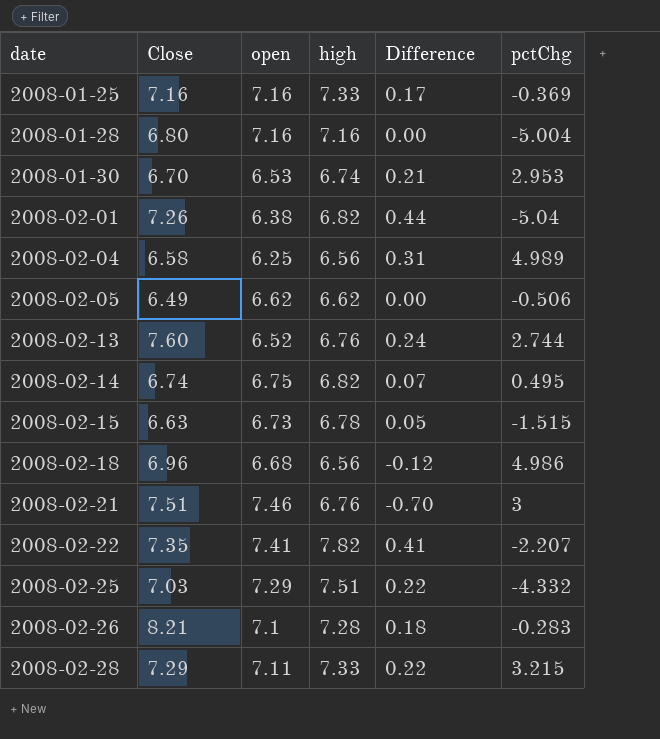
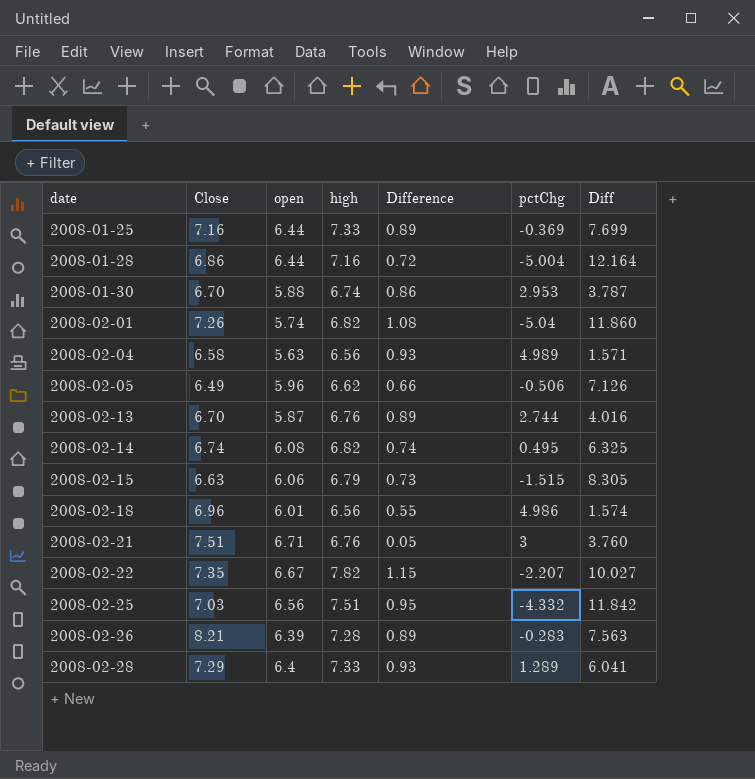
column Diff | formula: none -> [high] - [pctChg]
2008-01-25 | open: 7.16 -> 6.44
2008-01-25 | Difference: 0.17 -> 0.89
2008-01-28 | Close: 6.80 -> 6.86
2008-01-28 | open: 7.16 -> 6.44
2008-01-28 | Difference: 0.00 -> 0.72
2008-01-30 | open: 6.53 -> 5.88
2008-01-30 | Difference: 0.21 -> 0.86
2008-02-01 | open: 6.38 -> 5.74
2008-02-01 | Difference: 0.44 -> 1.08
2008-02-04 | open: 6.25 -> 5.63
2008-02-04 | Difference: 0.31 -> 0.93
2008-02-05 | open: 6.62 -> 5.96
2008-02-05 | Difference: 0.00 -> 0.66
2008-02-13 | Close: 7.60 -> 6.70
2008-02-13 | open: 6.52 -> 5.87
2008-02-13 | Difference: 0.24 -> 0.89
2008-02-14 | open: 6.75 -> 6.08
2008-02-14 | Difference: 0.07 -> 0.74
2008-02-15 | open: 6.73 -> 6.06
2008-02-15 | high: 6.78 -> 6.79
2008-02-15 | Difference: 0.05 -> 0.73
2008-02-18 | open: 6.68 -> 6.01
2008-02-18 | Difference: -0.12 -> 0.55
2008-02-21 | open: 7.46 -> 6.71
2008-02-21 | Difference: -0.70 -> 0.05
2008-02-22 | open: 7.41 -> 6.67
2008-02-22 | Difference: 0.41 -> 1.15
2008-02-25 | open: 7.29 -> 6.56
2008-02-25 | Difference: 0.22 -> 0.95
2008-02-26 | open: 7.1 -> 6.39
2008-02-26 | Difference: 0.18 -> 0.89
2008-02-28 | open: 7.11 -> 6.4
2008-02-28 | Difference: 0.22 -> 0.93
2008-02-28 | pctChg: 3.215 -> 1.289

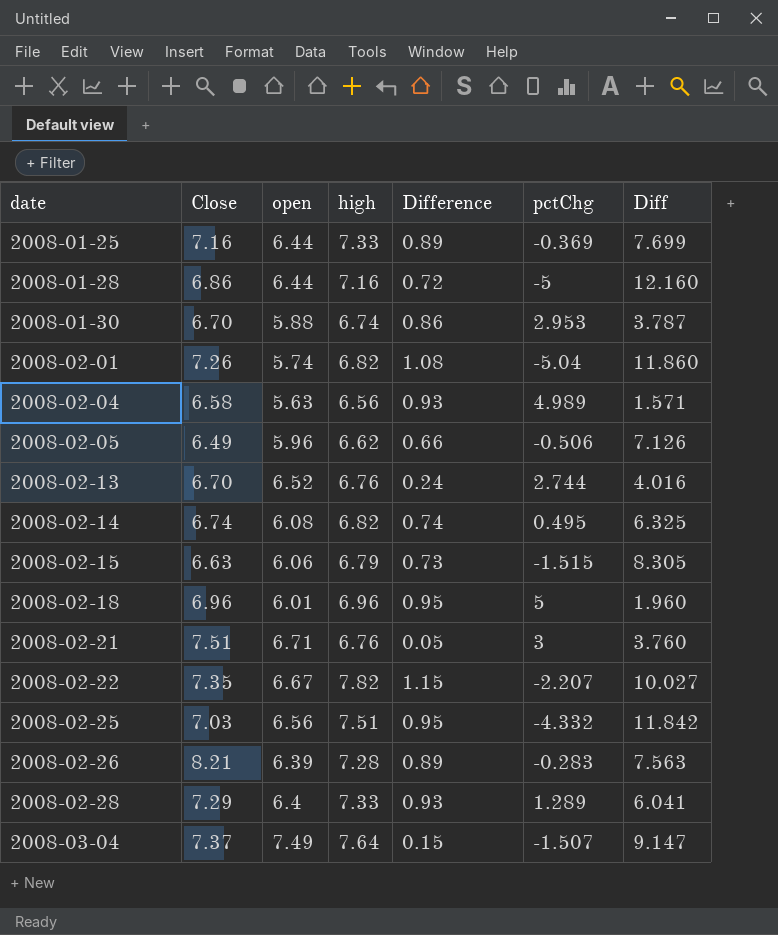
2008-01-28 | pctChg: -5.004 -> -5
2008-01-28 | Diff: 12.164 -> 12.160
2008-02-13 | open: 5.87 -> 6.52
2008-02-13 | Difference: 0.89 -> 0.24
2008-02-18 | high: 6.56 -> 6.96
2008-02-18 | Difference: 0.55 -> 0.95
2008-02-18 | pctChg: 4.986 -> 5
2008-02-18 | Diff: 1.574 -> 1.960
row 2008-03-04: none -> 7.37 | 7.49 | 7.64 | 0.15 | -1.507 | 9.147

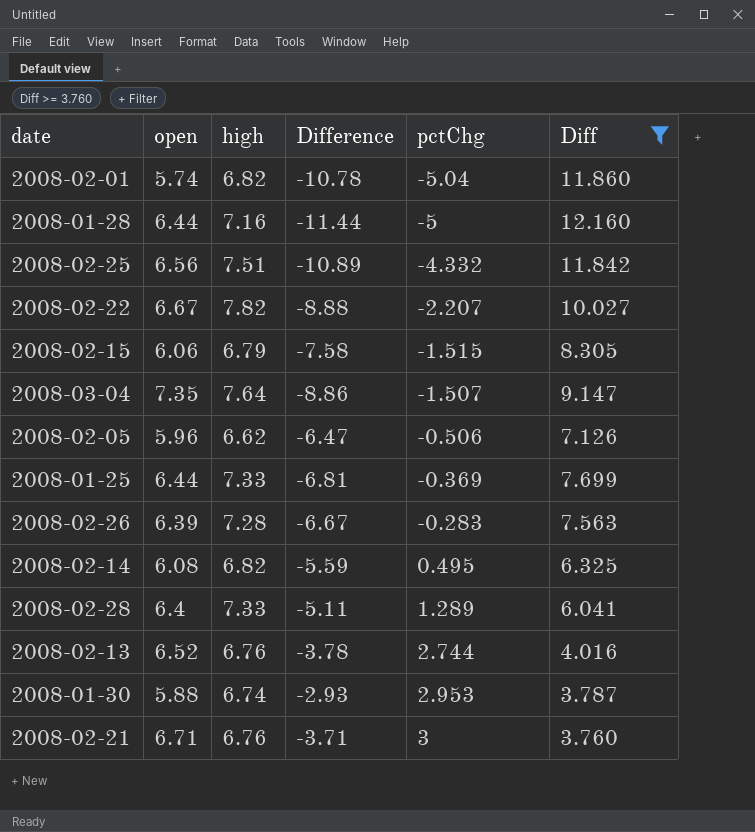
filter: none -> Diff >= 3.760
row order: date ascending -> pctChg ascending
column Close | position: 2 -> none
column Difference | formula: [high] - [open] -> [pctChg] - [open]
2008-03-04 | open: 7.49 -> 7.35

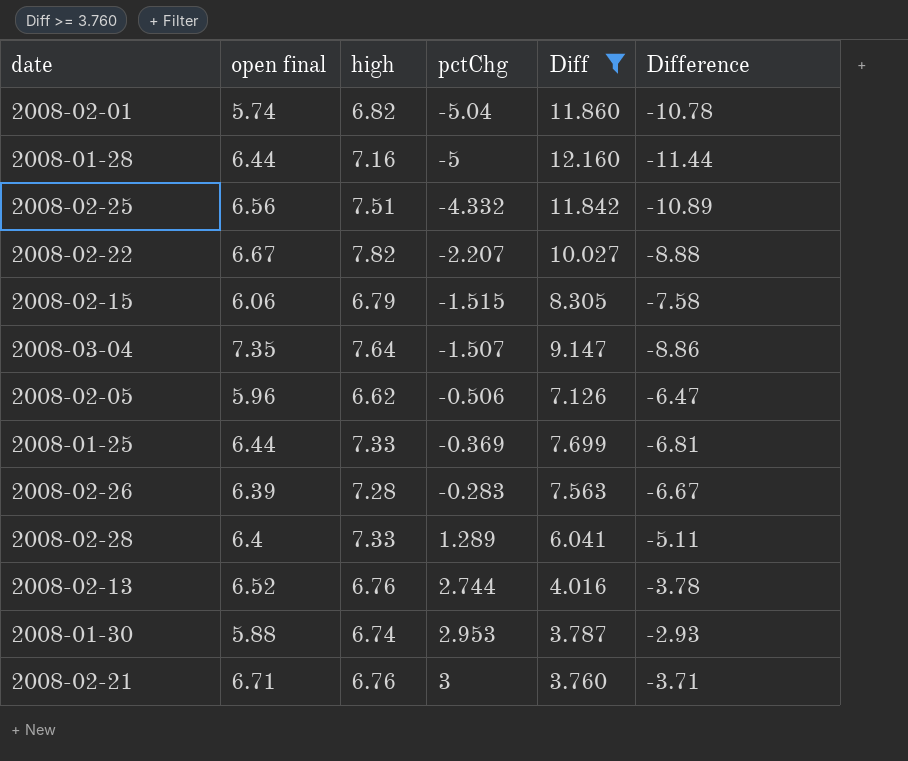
column name: open -> open final
column Difference | position: 4 -> 6
row 2008-02-14: 6.08 | 6.82 | -5.59 | 0.495 | 6.325 -> none

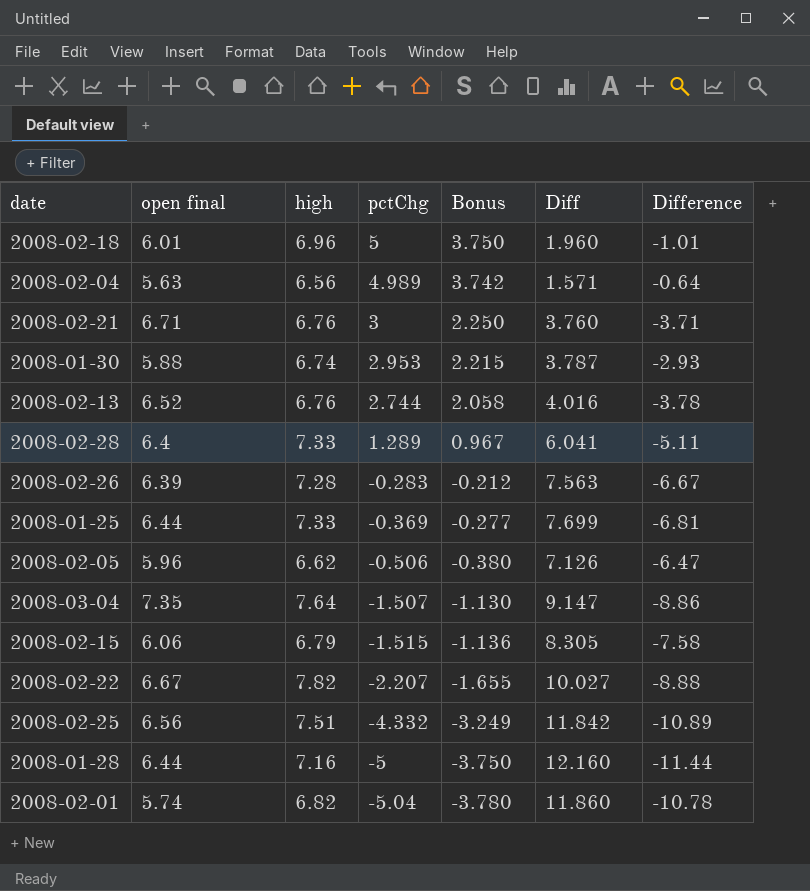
filter: Diff >= 3.760 -> none
row order: pctChg ascending -> pctChg descending
column Bonus | formula: none -> [pctChg] * 0.75

